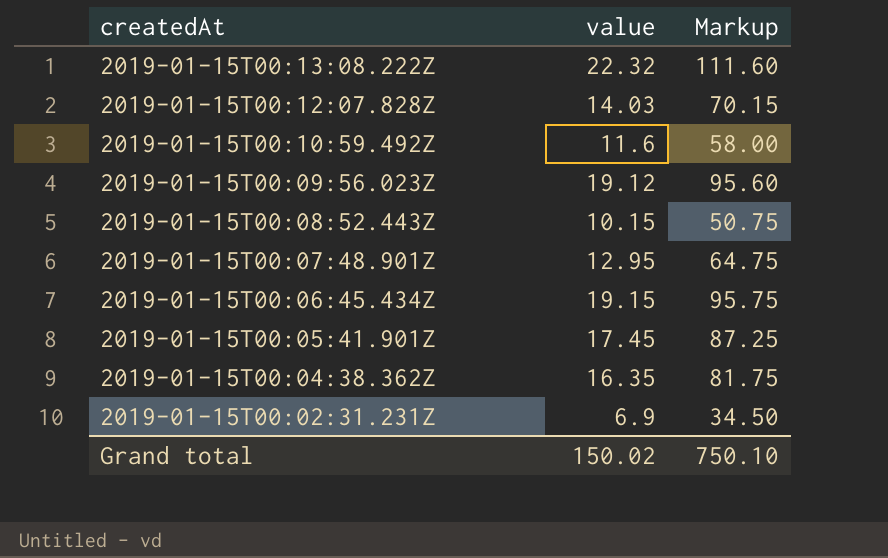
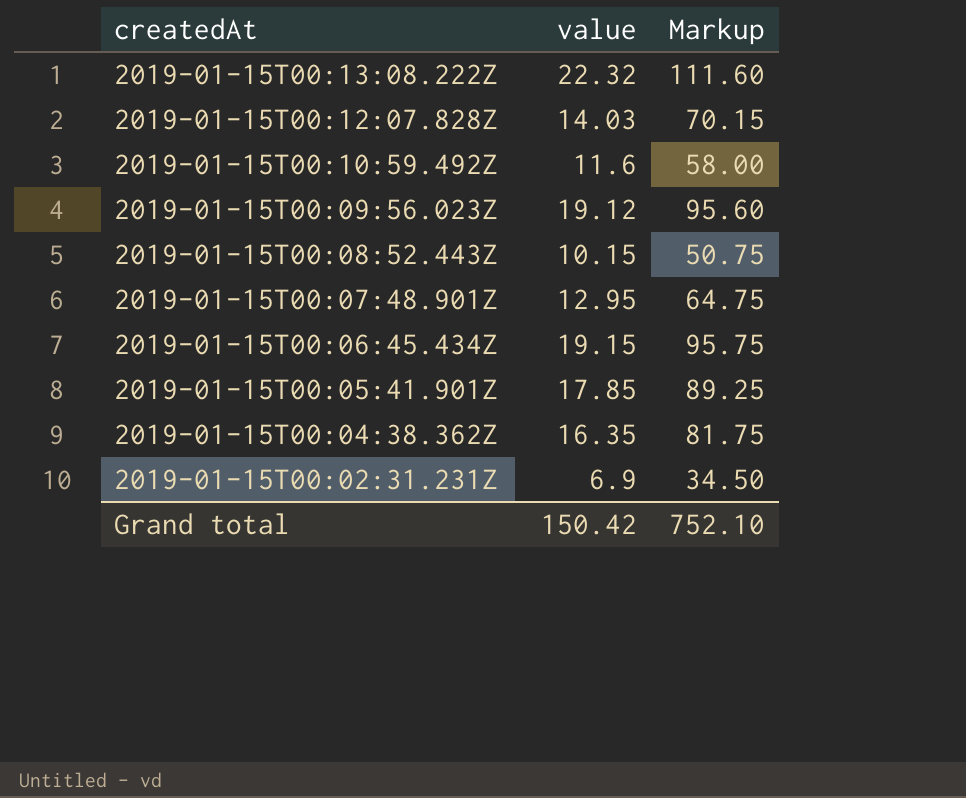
2019-01-15T00:05:41.901Z | value: 17.45 -> 17.85
2019-01-15T00:05:41.901Z | Markup: 87.25 -> 89.25
Grand total | value: 150.02 -> 150.42
Grand total | Markup: 750.10 -> 752.10

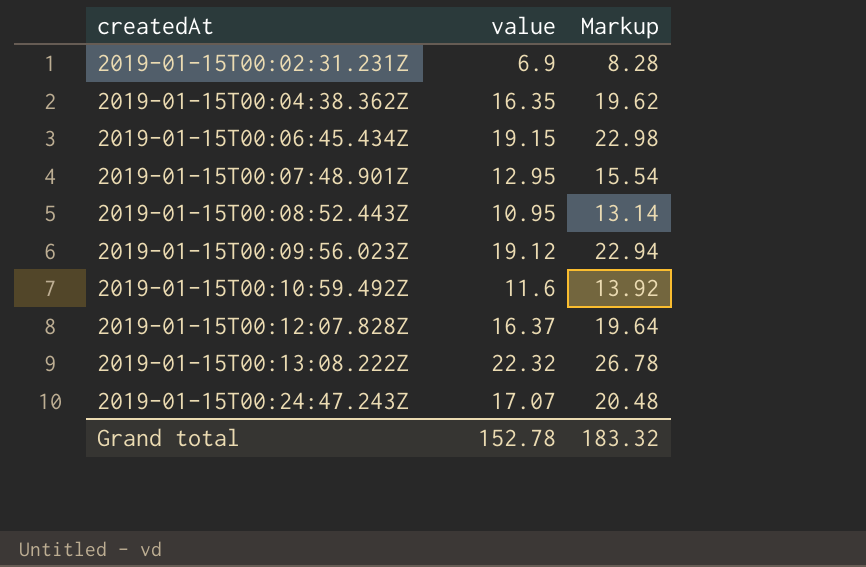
row order: createdAt descending -> createdAt ascending
column Markup | formula: [value] * 5 -> [value] * 1.2
row 2019-01-15T00:05:41.901Z: 17.85 | 89.25 -> none
2019-01-15T00:08:52.443Z | value: 10.15 -> 10.95
2019-01-15T00:12:07.828Z | value: 14.03 -> 16.37
row 2019-01-15T00:24:47.243Z: none -> 17.07 | 20.48
Grand total | value: 150.42 -> 152.78
Grand total | Markup: 752.10 -> 183.32

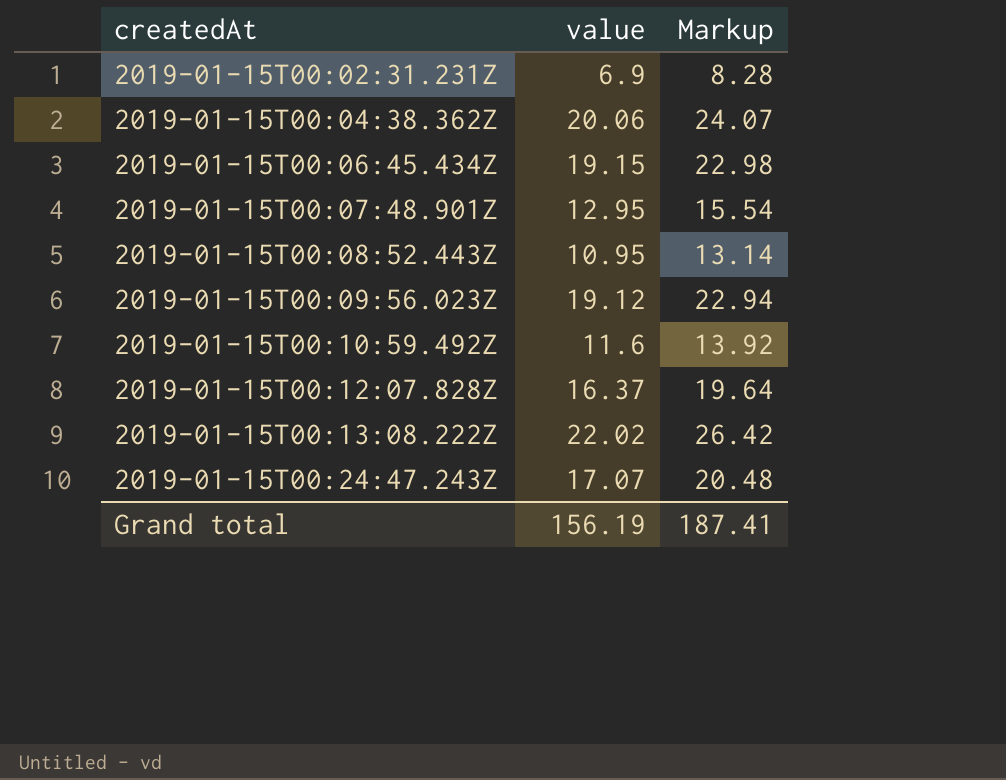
2019-01-15T00:04:38.362Z | value: 16.35 -> 20.06
2019-01-15T00:04:38.362Z | Markup: 19.62 -> 24.07
2019-01-15T00:13:08.222Z | value: 22.32 -> 22.02
2019-01-15T00:13:08.222Z | Markup: 26.78 -> 26.42
Grand total | value: 152.78 -> 156.19
Grand total | Markup: 183.32 -> 187.41

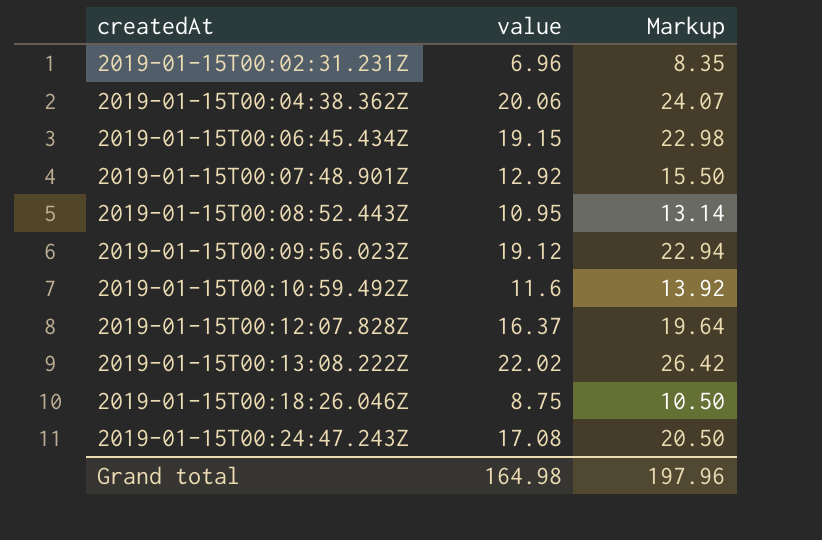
2019-01-15T00:02:31.231Z | value: 6.9 -> 6.96
2019-01-15T00:02:31.231Z | Markup: 8.28 -> 8.35
2019-01-15T00:07:48.901Z | value: 12.95 -> 12.92
2019-01-15T00:07:48.901Z | Markup: 15.54 -> 15.50
row 2019-01-15T00:18:26.046Z: none -> 8.75 | 10.50
2019-01-15T00:24:47.243Z | value: 17.07 -> 17.08
2019-01-15T00:24:47.243Z | Markup: 20.48 -> 20.50
Grand total | value: 156.19 -> 164.98
Grand total | Markup: 187.41 -> 197.96

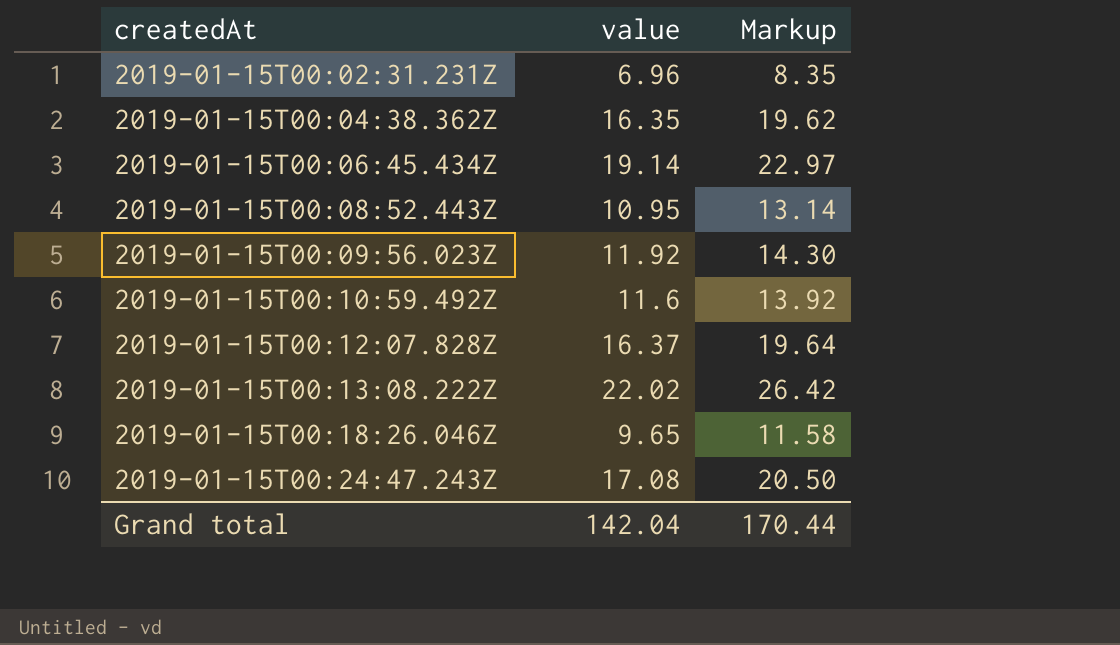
row 2019-01-15T00:07:48.901Z: 12.92 | 15.50 -> none
2019-01-15T00:04:38.362Z | value: 20.06 -> 16.35
2019-01-15T00:04:38.362Z | Markup: 24.07 -> 19.62
2019-01-15T00:06:45.434Z | value: 19.15 -> 19.14
2019-01-15T00:06:45.434Z | Markup: 22.98 -> 22.97
2019-01-15T00:09:56.023Z | value: 19.12 -> 11.92
2019-01-15T00:09:56.023Z | Markup: 22.94 -> 14.30
2019-01-15T00:18:26.046Z | value: 8.75 -> 9.65
2019-01-15T00:18:26.046Z | Markup: 10.50 -> 11.58
Grand total | value: 164.98 -> 142.04
Grand total | Markup: 197.96 -> 170.44

